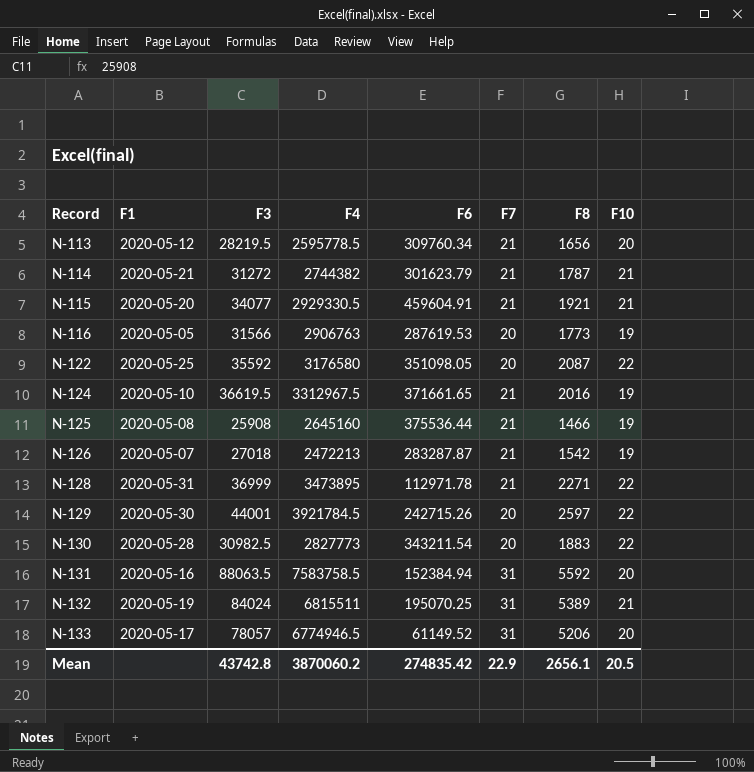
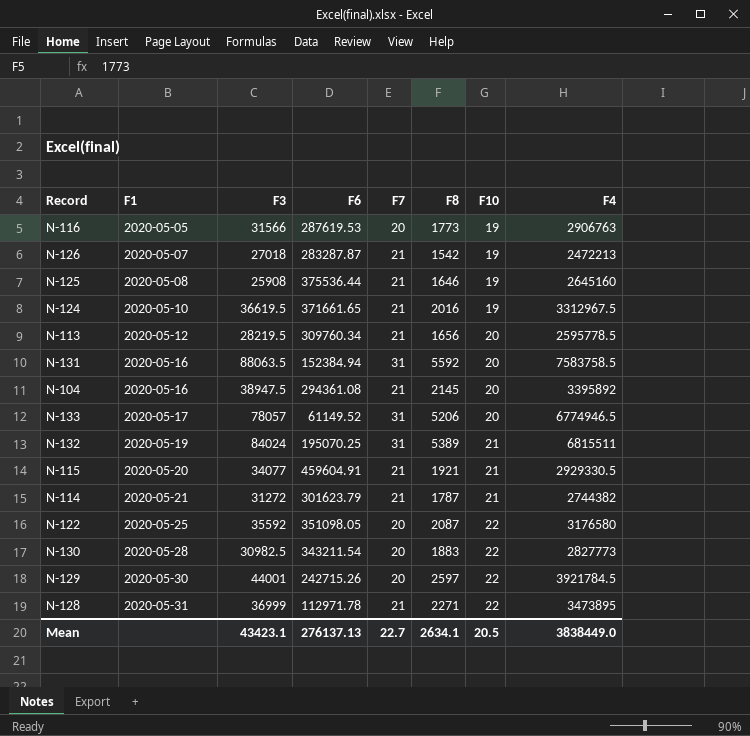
row order: Record ascending -> F1 ascending
column F4 | position: 4 -> 8
N-125 | F8: 1466 -> 1646
row N-104: none -> 2020-05-16 | 38947.5 | 294361.08 | 21 | 2145 | 20 | 3395892
Mean | F3: 43742.8 -> 43423.1
Mean | F6: 274835.42 -> 276137.13
Mean | F7: 22.9 -> 22.7
Mean | F8: 2656.1 -> 2634.1
Mean | F4: 3870060.2 -> 3838449.0

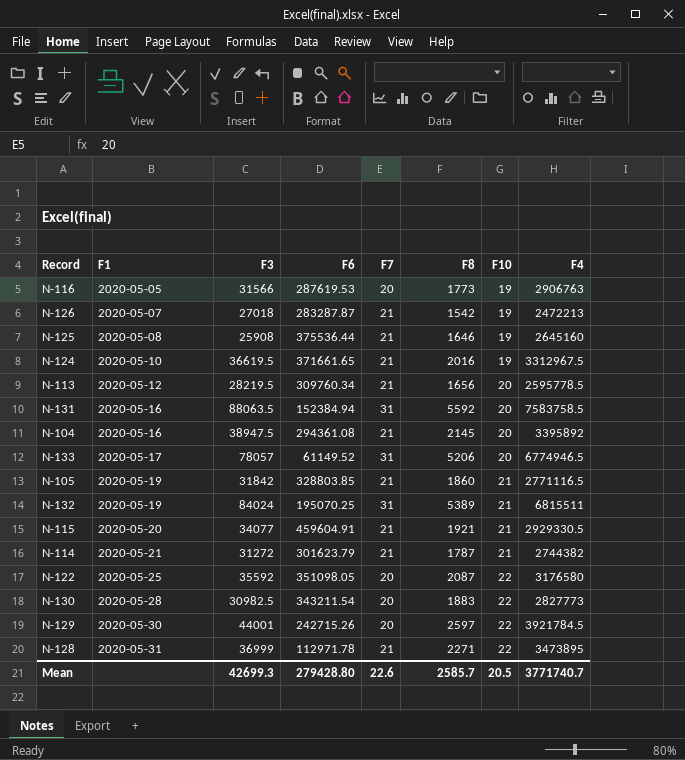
row N-105: none -> 2020-05-19 | 31842 | 328803.85 | 21 | 1860 | 21 | 2771116.5
Mean | F3: 43423.1 -> 42699.3
Mean | F6: 276137.13 -> 279428.80
Mean | F7: 22.7 -> 22.6
Mean | F8: 2634.1 -> 2585.7
Mean | F4: 3838449.0 -> 3771740.7

